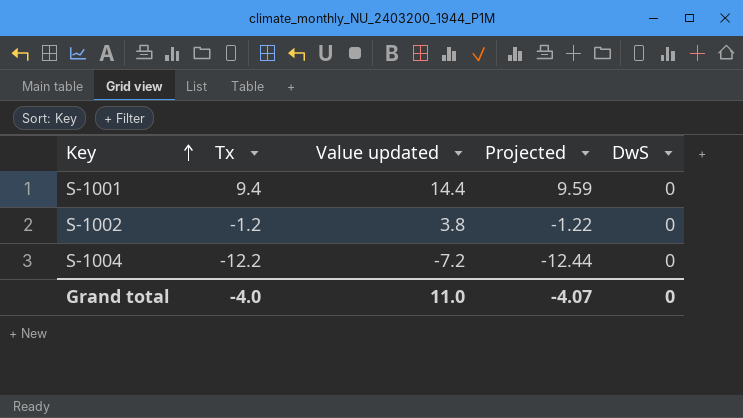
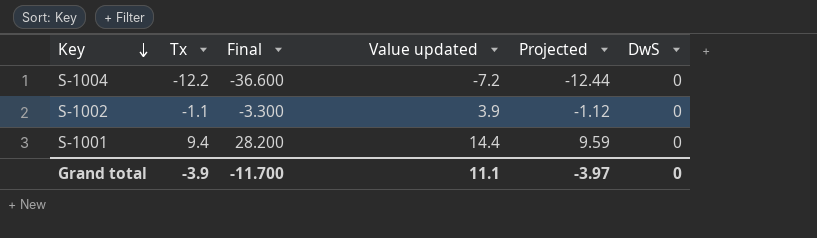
row order: Key ascending -> Key descending
column Final | formula: none -> [Tx] * 3
S-1002 | Tx: -1.2 -> -1.1
S-1002 | Value updated: 3.8 -> 3.9
S-1002 | Projected: -1.22 -> -1.12
Grand total | Tx: -4.0 -> -3.9
Grand total | Value updated: 11.0 -> 11.1
Grand total | Projected: -4.07 -> -3.97

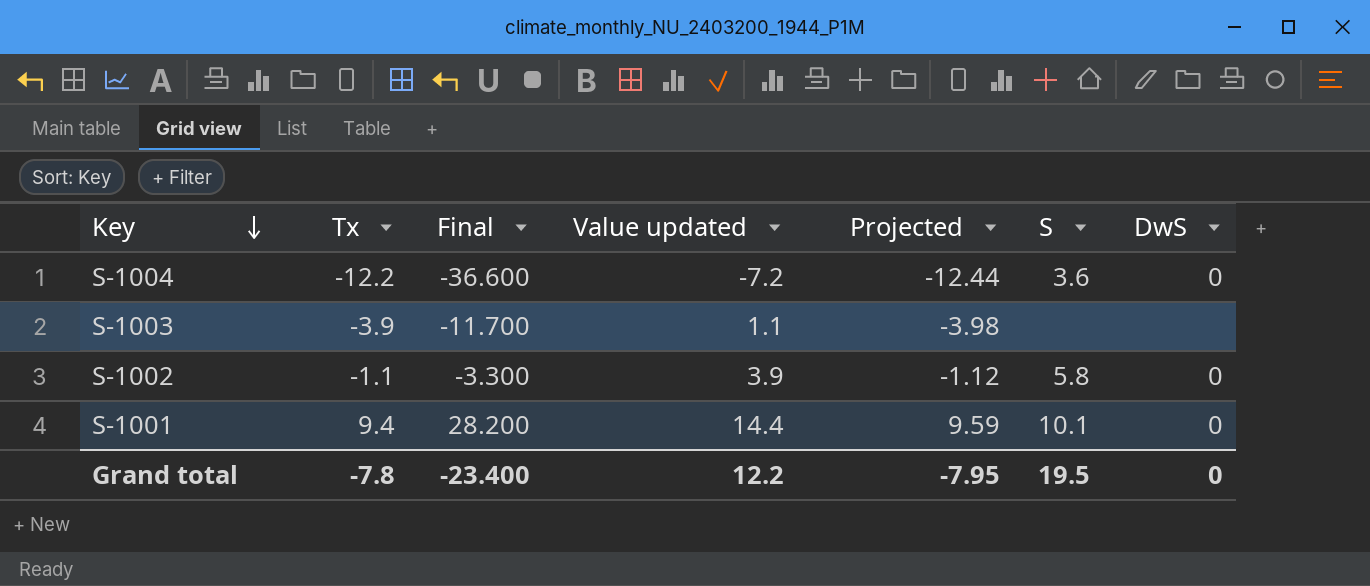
column S | position: none -> 6
row S-1003: none -> -3.9 | -11.700 | 1.1 | -3.98 | none | none
Grand total | Tx: -3.9 -> -7.8
Grand total | Final: -11.700 -> -23.400
Grand total | Value updated: 11.1 -> 12.2
Grand total | Projected: -3.97 -> -7.95

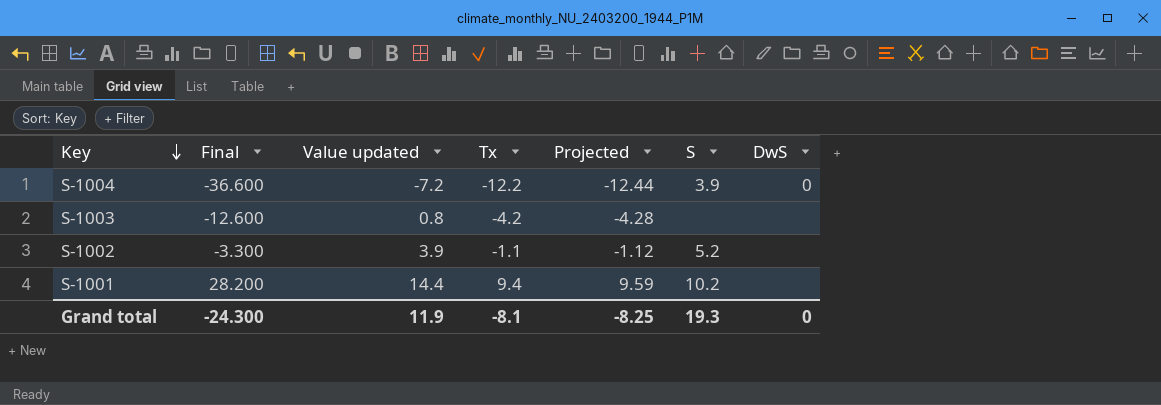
column Tx | position: 2 -> 4
S-1004 | S: 3.6 -> 3.9
S-1003 | Final: -11.700 -> -12.600
S-1003 | Value updated: 1.1 -> 0.8
S-1003 | Tx: -3.9 -> -4.2
S-1003 | Projected: -3.98 -> -4.28
S-1002 | S: 5.8 -> 5.2
S-1002 | DwS: 0 -> none
S-1001 | S: 10.1 -> 10.2
S-1001 | DwS: 0 -> none
Grand total | Final: -23.400 -> -24.300
Grand total | Value updated: 12.2 -> 11.9
Grand total | Tx: -7.8 -> -8.1
Grand total | Projected: -7.95 -> -8.25
Grand total | S: 19.5 -> 19.3

